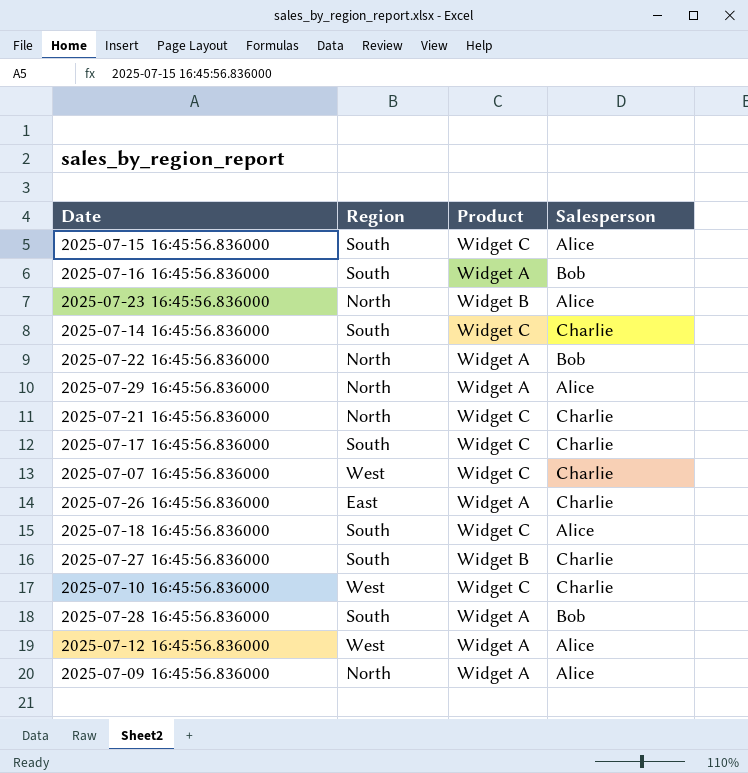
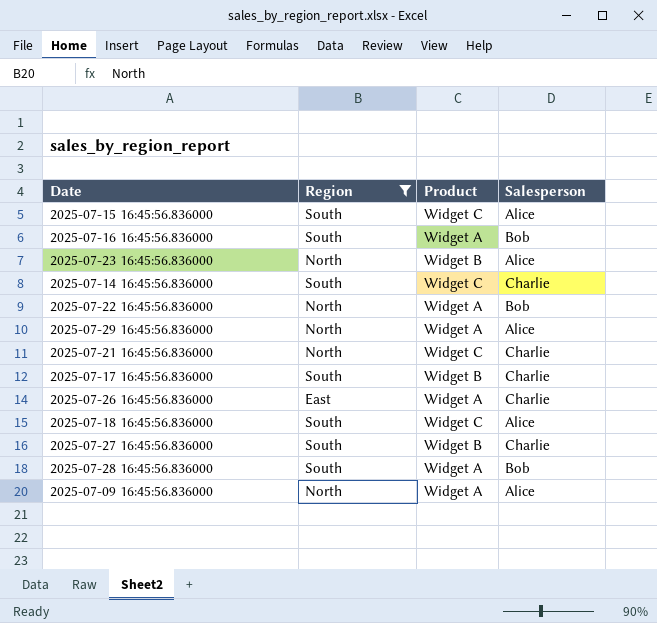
filter: none -> Region != West
2025-07-17 16:45:56.836000 | Product: Widget C -> Widget B

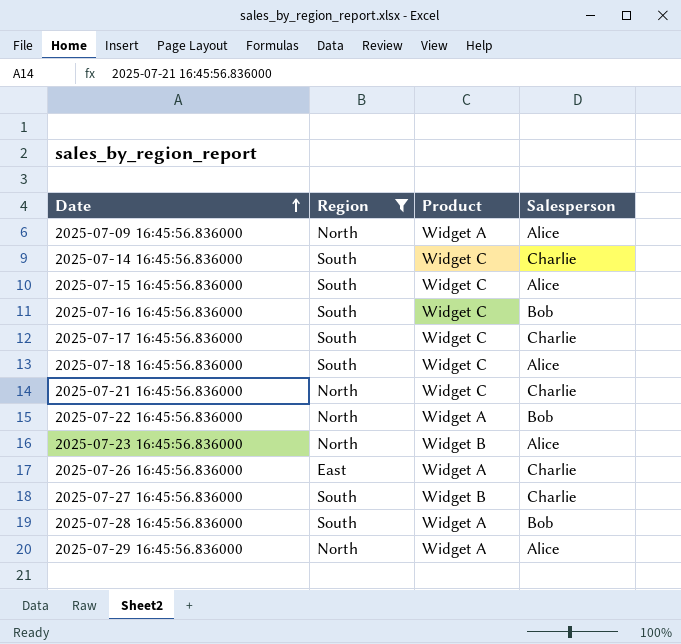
row order: none -> Date ascending
2025-07-16 16:45:56.836000 | Product: Widget A -> Widget C
2025-07-17 16:45:56.836000 | Product: Widget B -> Widget C

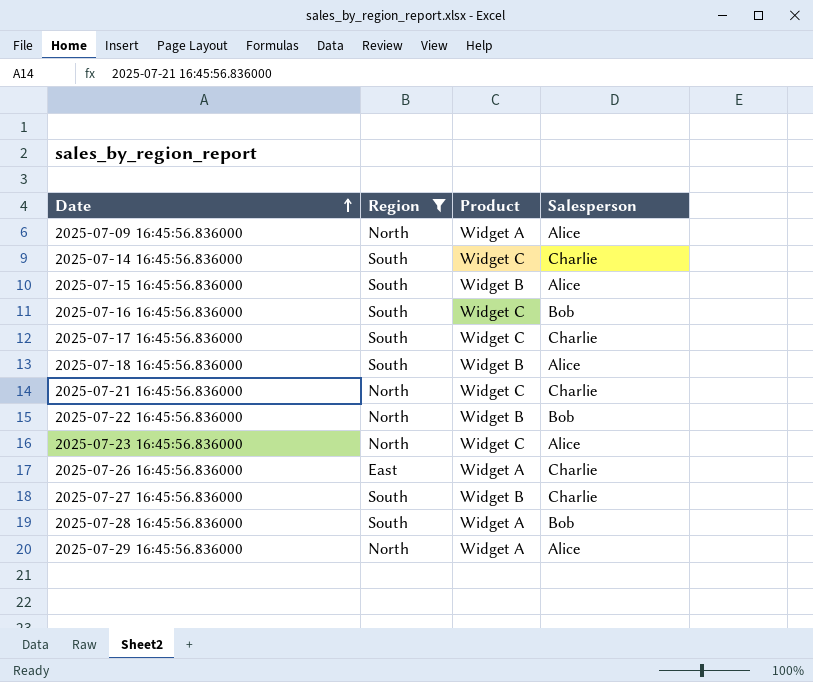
2025-07-15 16:45:56.836000 | Product: Widget C -> Widget B
2025-07-18 16:45:56.836000 | Product: Widget C -> Widget B
2025-07-22 16:45:56.836000 | Product: Widget A -> Widget B
2025-07-23 16:45:56.836000 | Product: Widget B -> Widget C

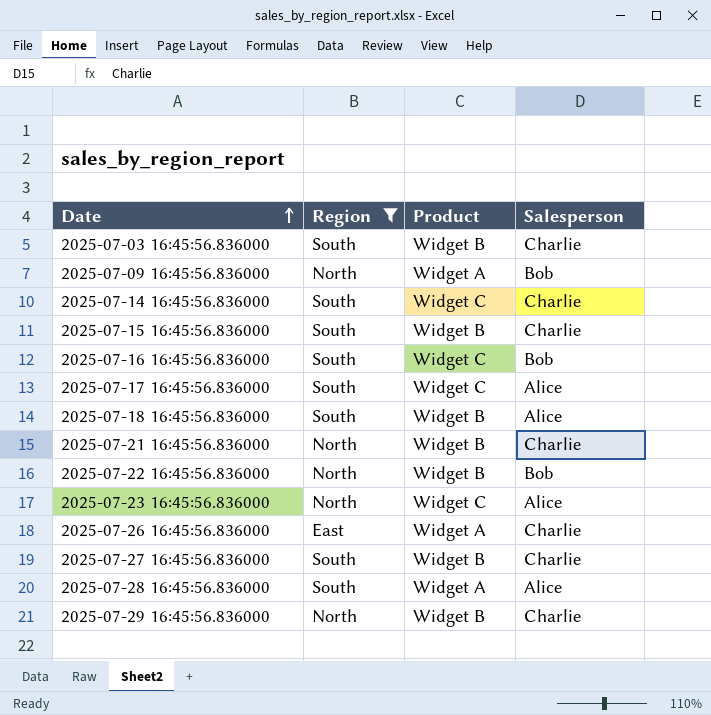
row 2025-07-03 16:45:56.836000: none -> South | Widget B | Charlie
2025-07-09 16:45:56.836000 | Salesperson: Alice -> Bob
2025-07-15 16:45:56.836000 | Salesperson: Alice -> Charlie
2025-07-17 16:45:56.836000 | Salesperson: Charlie -> Alice
2025-07-21 16:45:56.836000 | Product: Widget C -> Widget B
2025-07-28 16:45:56.836000 | Salesperson: Bob -> Alice
2025-07-29 16:45:56.836000 | Product: Widget A -> Widget B
2025-07-29 16:45:56.836000 | Salesperson: Alice -> Charlie

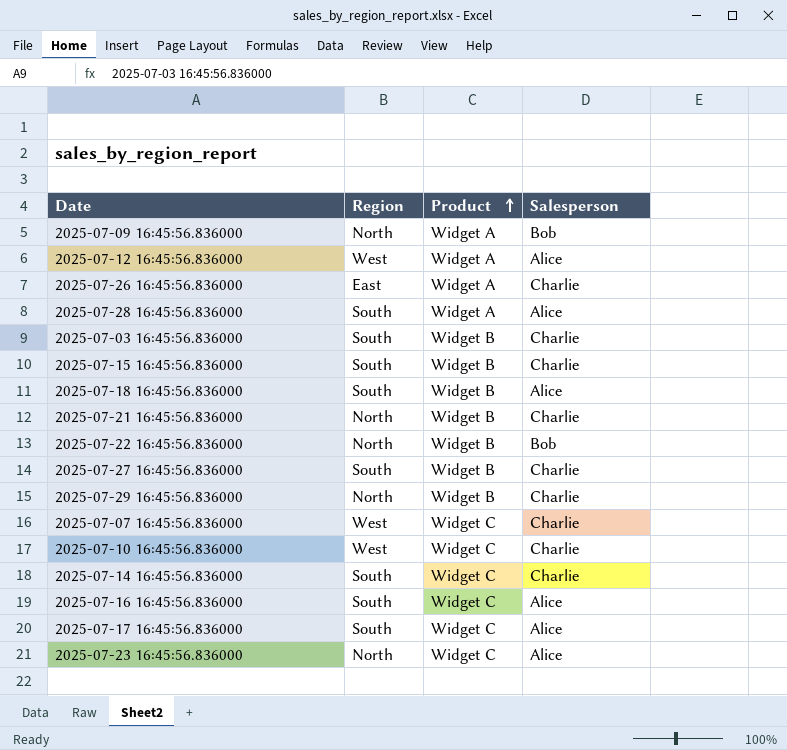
filter: Region != West -> none
row order: Date ascending -> Product ascending
2025-07-16 16:45:56.836000 | Salesperson: Bob -> Alice

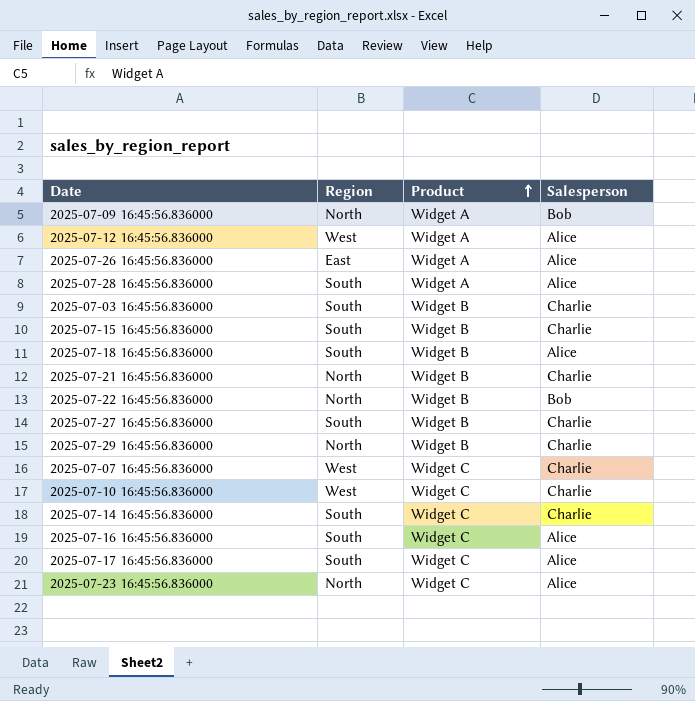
2025-07-26 16:45:56.836000 | Salesperson: Charlie -> Alice

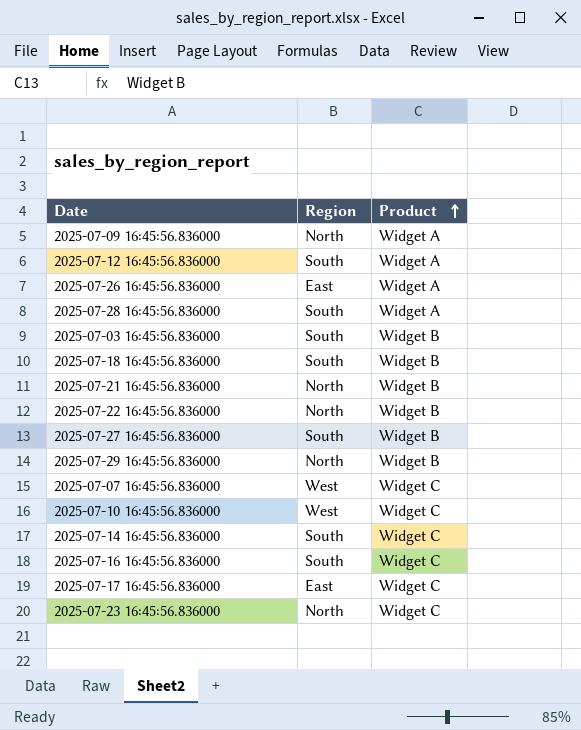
column Salesperson | position: 4 -> none
row 2025-07-15 16:45:56.836000: South | Widget B | Charlie -> none
2025-07-12 16:45:56.836000 | Region: West -> South
2025-07-17 16:45:56.836000 | Region: South -> East

